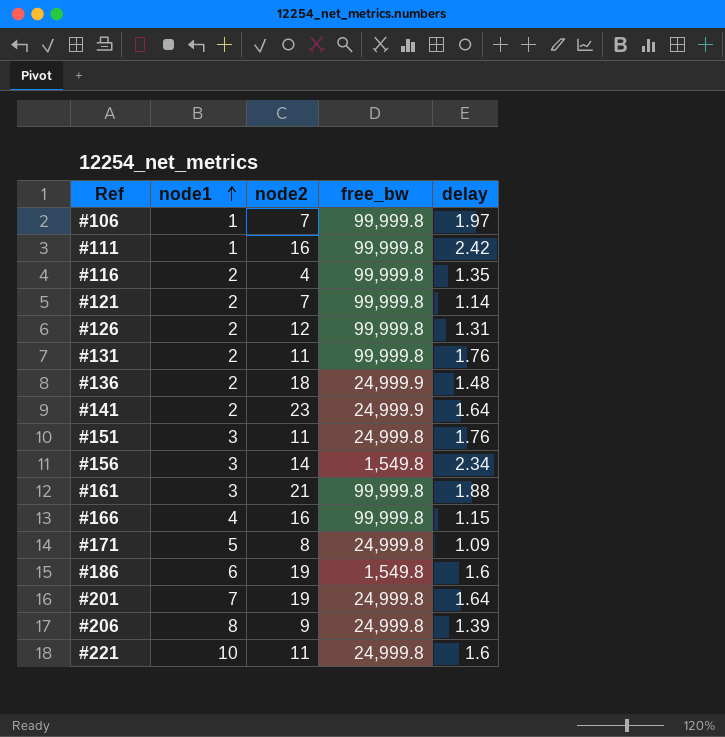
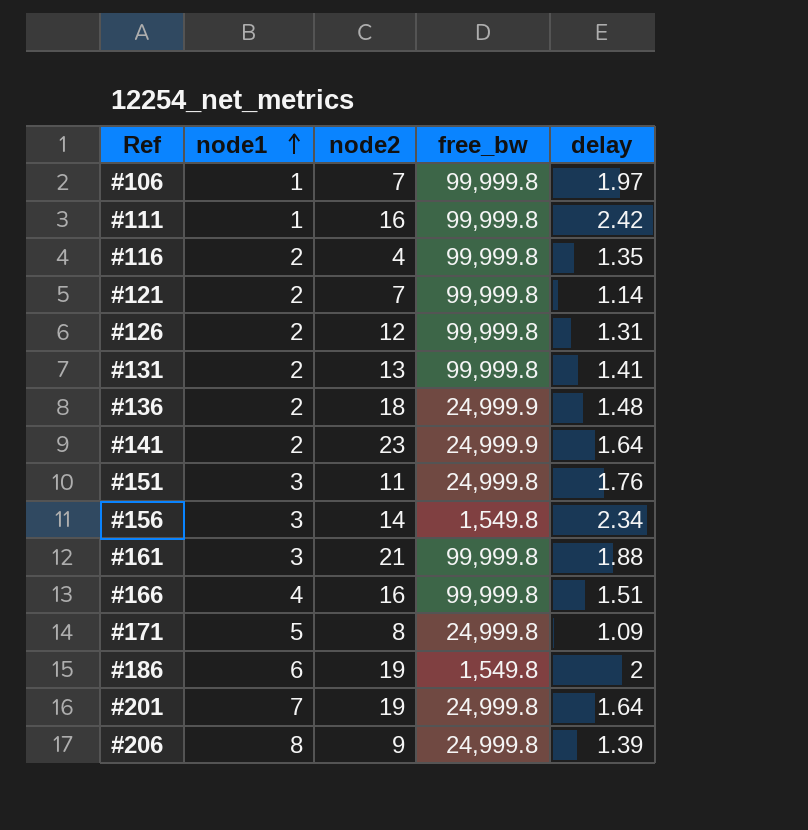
row #221: 10 | 11 | 24,999.8 | 1.6 -> none
#131 | node2: 11 -> 13
#131 | delay: 1.76 -> 1.41
#166 | delay: 1.15 -> 1.51
#186 | delay: 1.6 -> 2

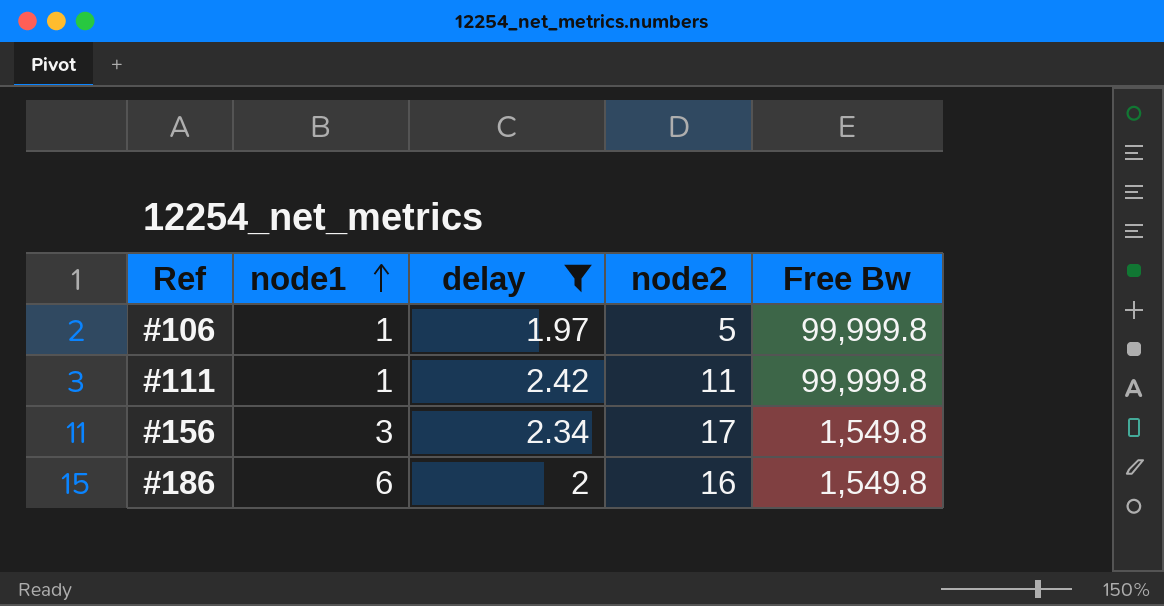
filter: none -> delay >= 1.97
column delay | position: 5 -> 3
column name: free_bw -> Free Bw
#106 | node2: 7 -> 5
#111 | node2: 16 -> 11
#156 | node2: 14 -> 17
#186 | node2: 19 -> 16

